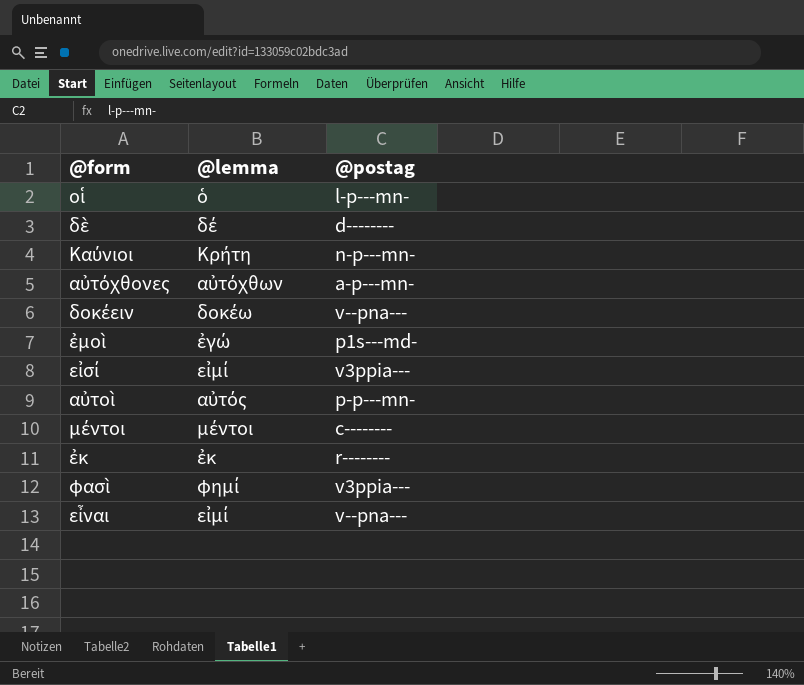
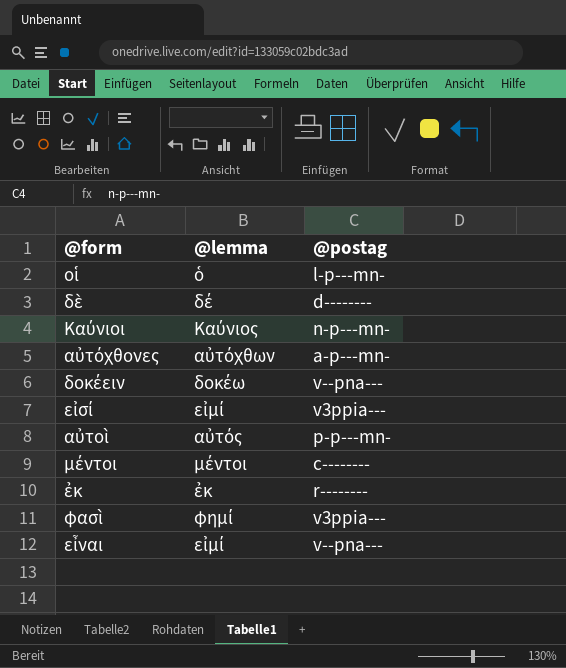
row ἐμοὶ: ἐγώ | p1s---md- -> none
Καύνιοι | @lemma: Κρήτη -> Καύνιος

